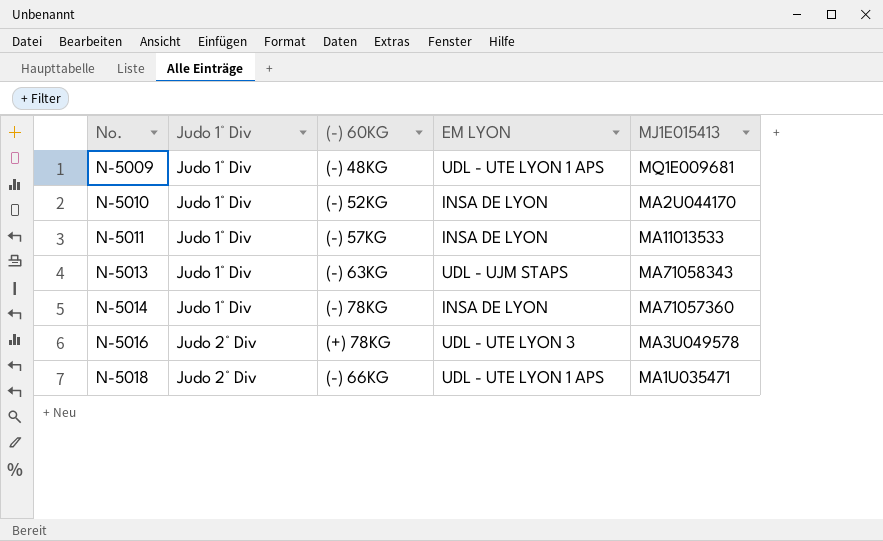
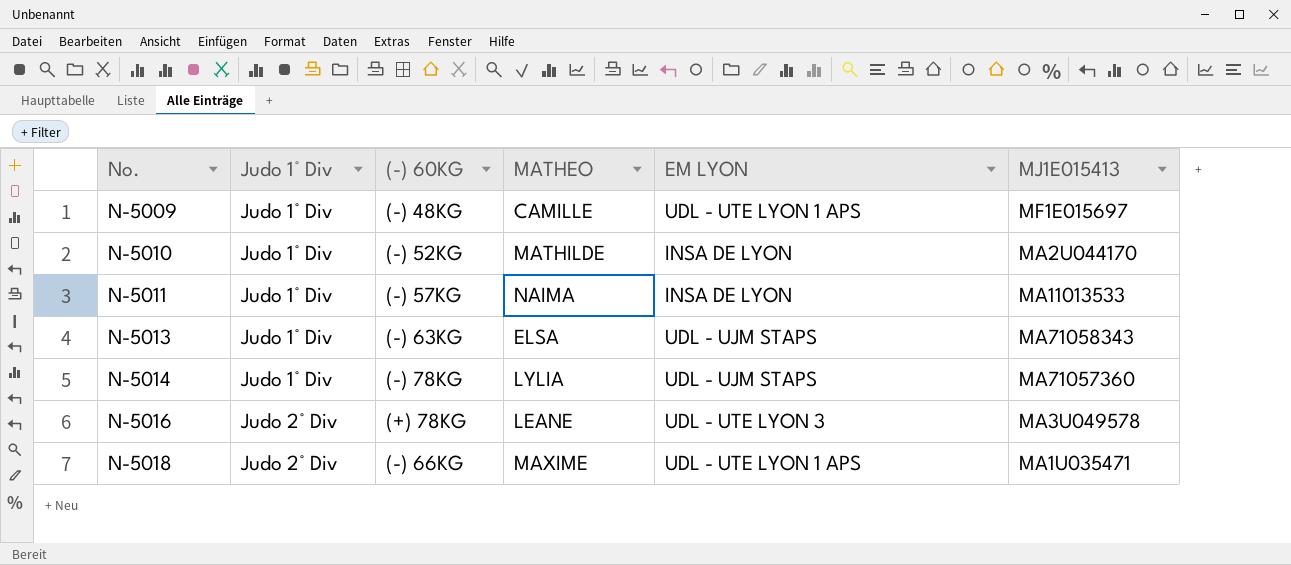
column MATHEO | position: none -> 4
N-5009 | MJ1E015413: MQ1E009681 -> MF1E015697
N-5014 | EM LYON: INSA DE LYON -> UDL - UJM STAPS

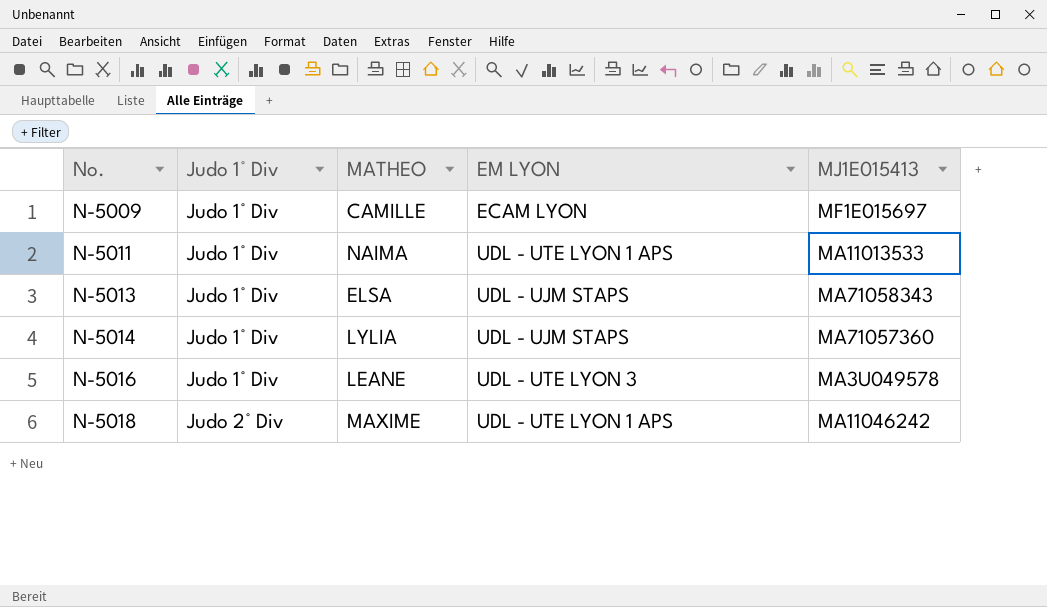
column (-) 60KG | position: 3 -> none
row N-5010: Judo 1° Div | (-) 52KG | MATHILDE | INSA DE LYON | MA2U044170 -> none
N-5009 | EM LYON: UDL - UTE LYON 1 APS -> ECAM LYON
N-5011 | EM LYON: INSA DE LYON -> UDL - UTE LYON 1 APS
N-5016 | Judo 1° Div: Judo 2° Div -> Judo 1° Div
N-5018 | MJ1E015413: MA1U035471 -> MA11046242

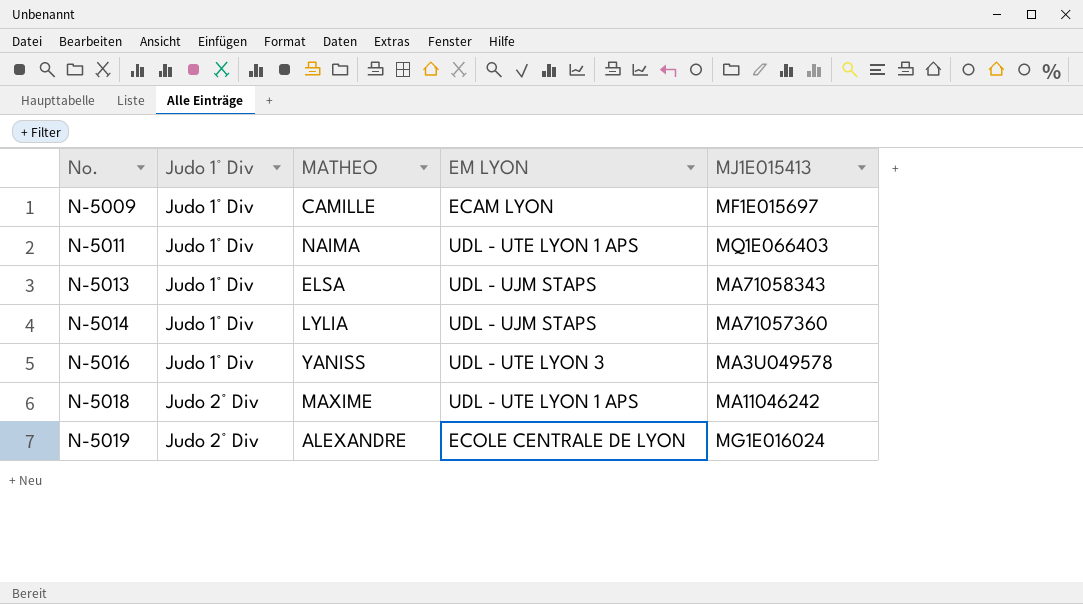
N-5011 | MJ1E015413: MA11013533 -> MQ1E066403
N-5016 | MATHEO: LEANE -> YANISS
row N-5019: none -> Judo 2° Div | ALEXANDRE | ECOLE CENTRALE DE LYON | MG1E016024

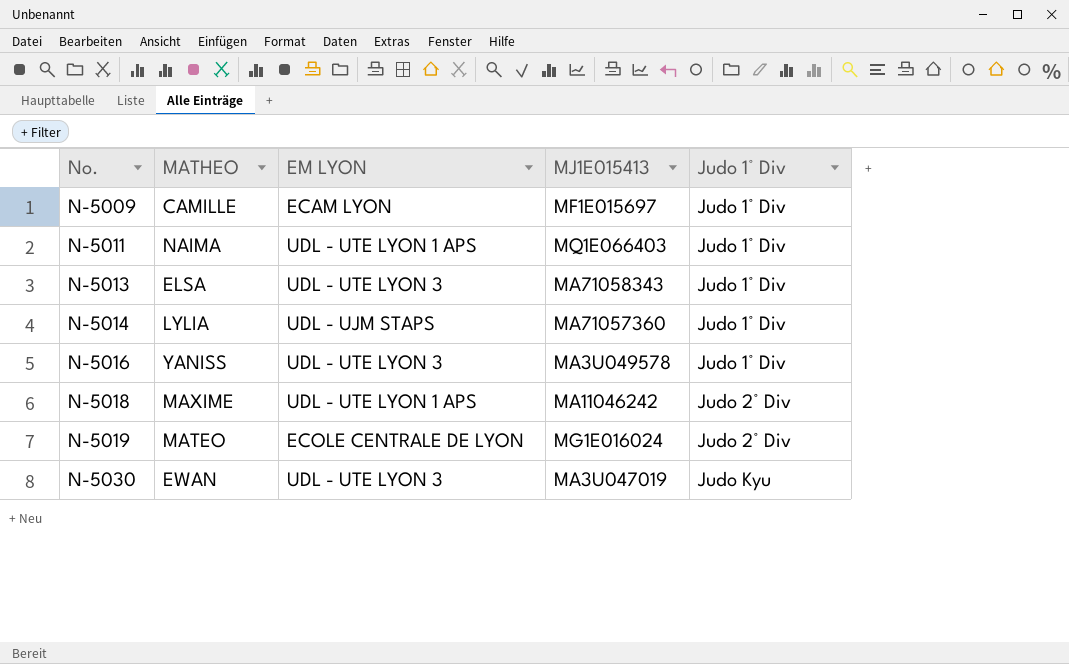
column Judo 1° Div | position: 2 -> 5
N-5013 | EM LYON: UDL - UJM STAPS -> UDL - UTE LYON 3
N-5019 | MATHEO: ALEXANDRE -> MATEO
row N-5030: none -> EWAN | UDL - UTE LYON 3 | MA3U047019 | Judo Kyu

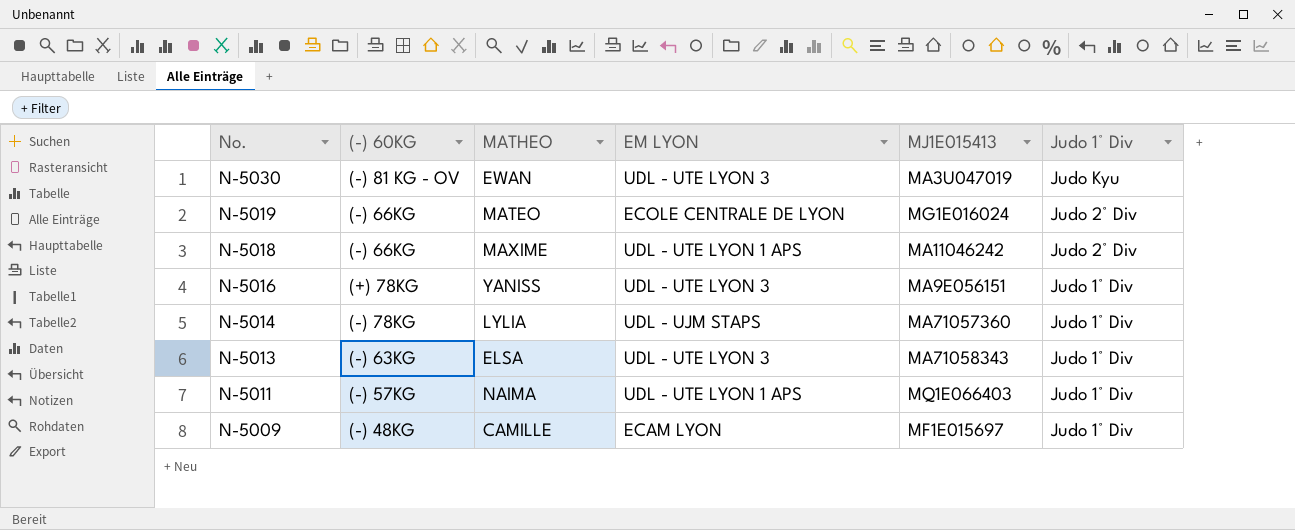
row order: No. ascending -> No. descending
column (-) 60KG | position: none -> 2
N-5016 | MJ1E015413: MA3U049578 -> MA9E056151

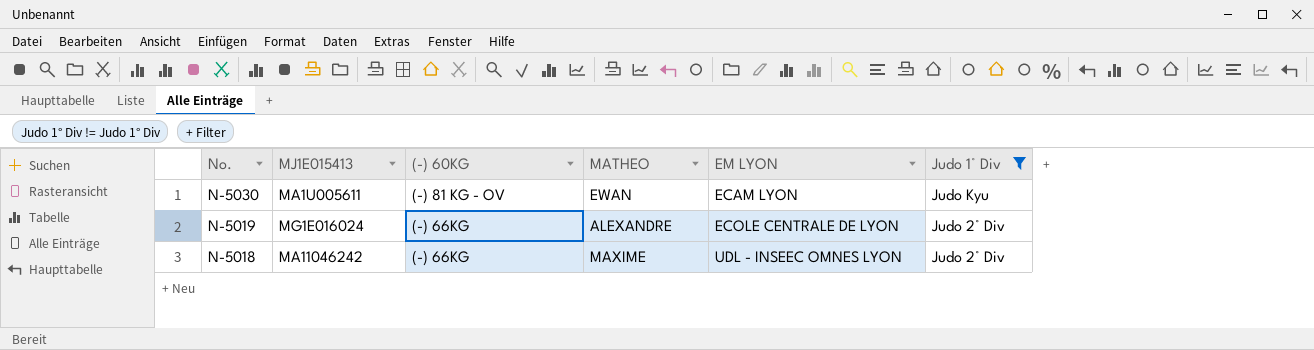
filter: none -> Judo 1° Div != Judo 1° Div
column MJ1E015413 | position: 5 -> 2
N-5030 | MJ1E015413: MA3U047019 -> MA1U005611
N-5030 | EM LYON: UDL - UTE LYON 3 -> ECAM LYON
N-5019 | MATHEO: MATEO -> ALEXANDRE
N-5018 | EM LYON: UDL - UTE LYON 1 APS -> UDL - INSEEC OMNES LYON

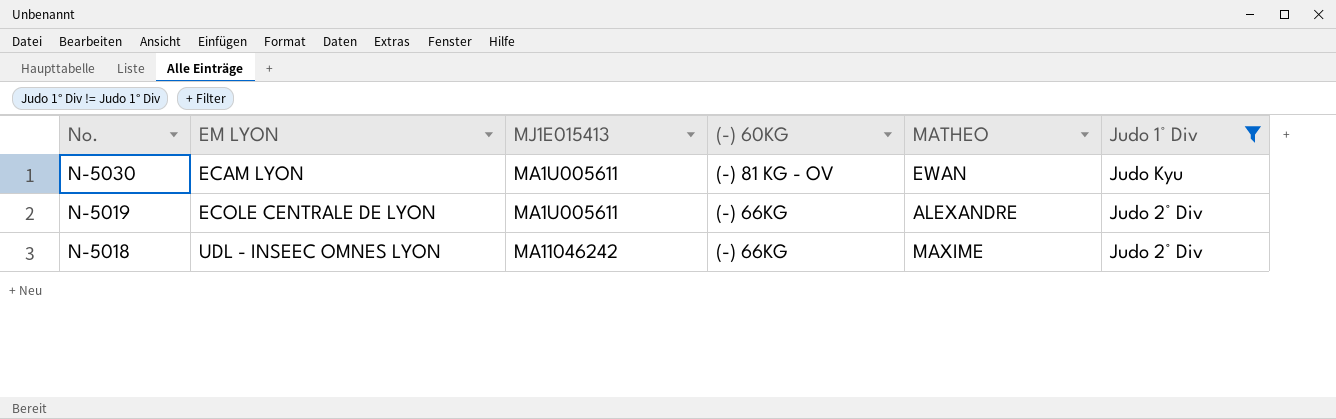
column EM LYON | position: 5 -> 2
N-5019 | MJ1E015413: MG1E016024 -> MA1U005611

